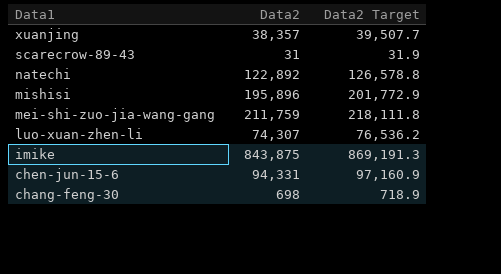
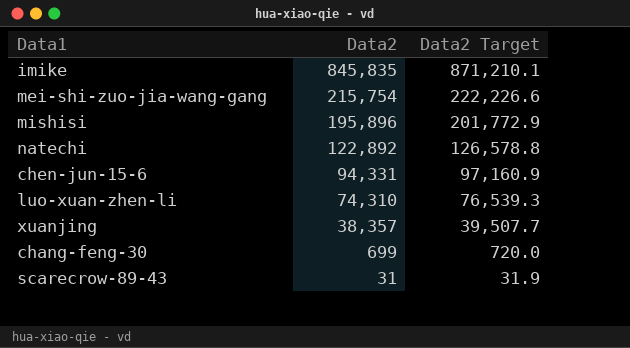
row order: Data1 descending -> Data2 descending
imike | Data2: 843,875 -> 845,835
imike | Data2 Target: 869,191.3 -> 871,210.1
mei-shi-zuo-jia-wang-gang | Data2: 211,759 -> 215,754
mei-shi-zuo-jia-wang-gang | Data2 Target: 218,111.8 -> 222,226.6
luo-xuan-zhen-li | Data2: 74,307 -> 74,310
luo-xuan-zhen-li | Data2 Target: 76,536.2 -> 76,539.3
chang-feng-30 | Data2: 698 -> 699
chang-feng-30 | Data2 Target: 718.9 -> 720.0

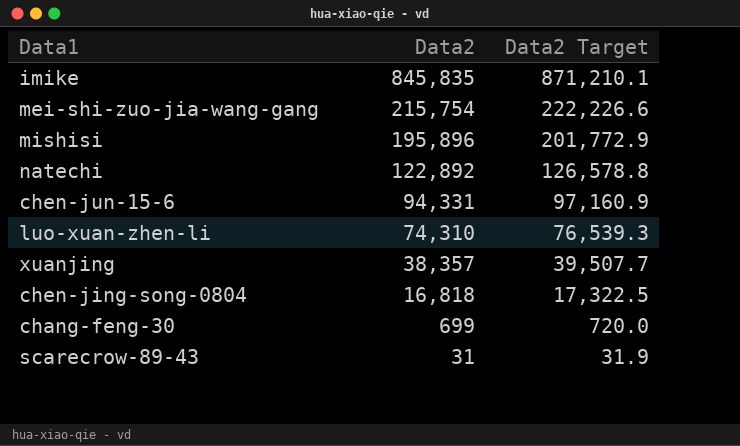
row chen-jing-song-0804: none -> 16,818 | 17,322.5

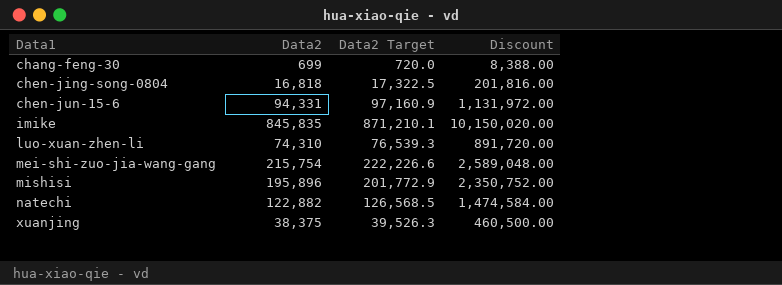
row order: Data2 descending -> Data1 ascending
column Discount | formula: none -> [Data2] * 12
row scarecrow-89-43: 31 | 31.9 -> none
natechi | Data2: 122,892 -> 122,882
natechi | Data2 Target: 126,578.8 -> 126,568.5
xuanjing | Data2: 38,357 -> 38,375
xuanjing | Data2 Target: 39,507.7 -> 39,526.3

